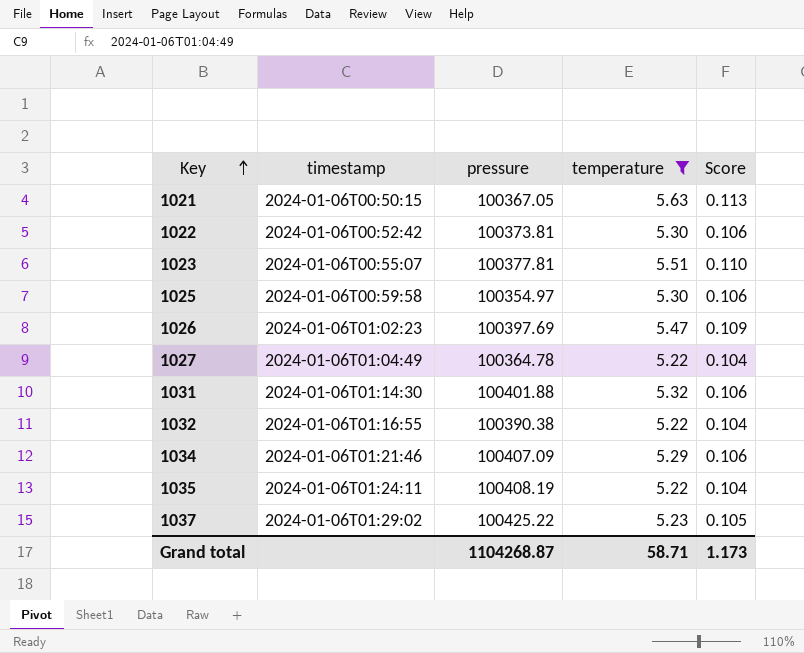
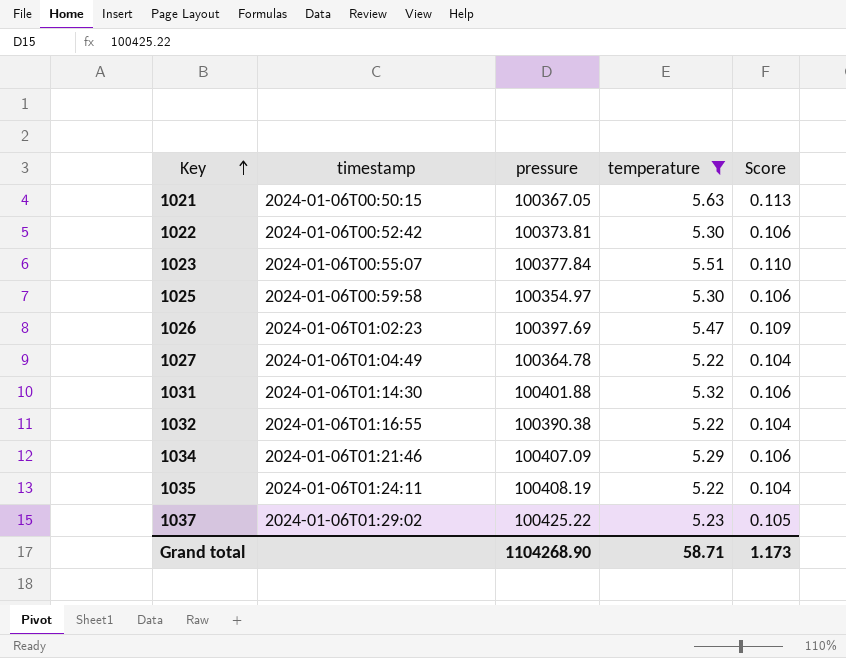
1023 | pressure: 100377.81 -> 100377.84
Grand total | pressure: 1104268.87 -> 1104268.90

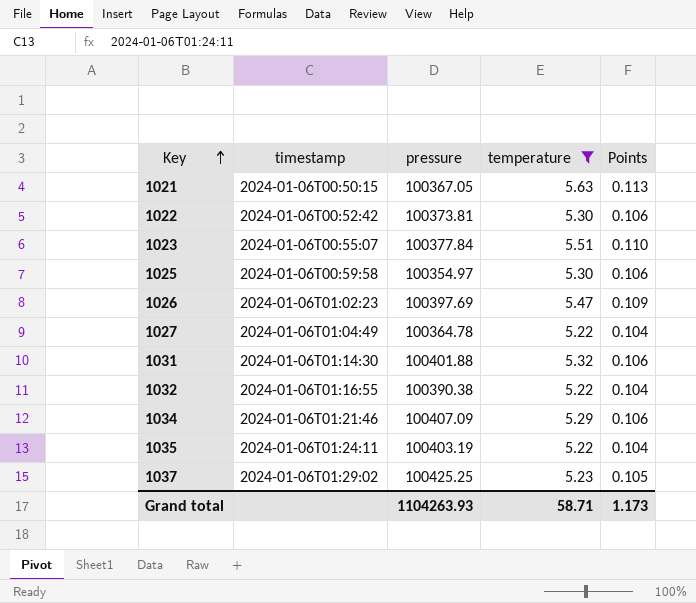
column name: Score -> Points
1035 | pressure: 100408.19 -> 100403.19
1037 | pressure: 100425.22 -> 100425.25
Grand total | pressure: 1104268.90 -> 1104263.93

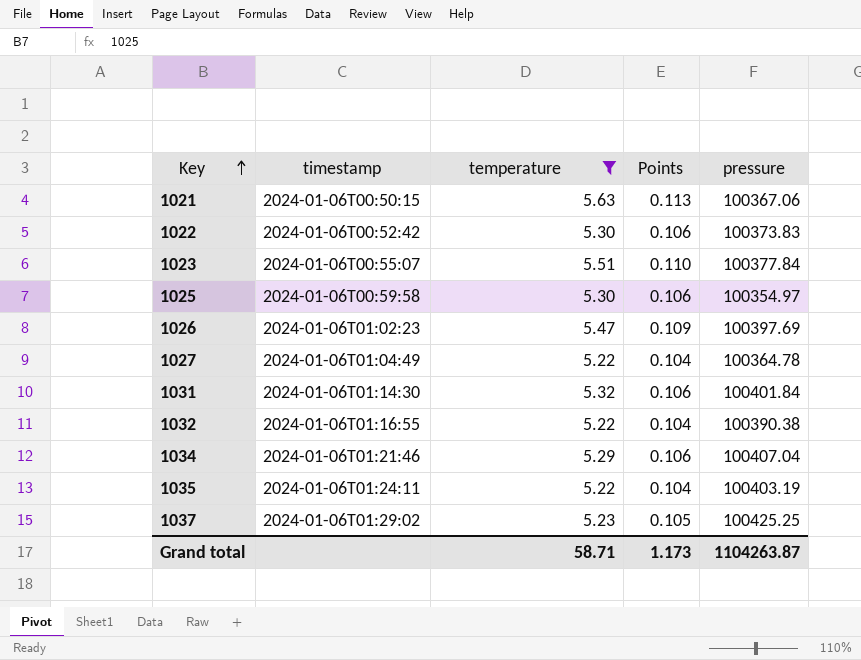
column pressure | position: 3 -> 5
1021 | pressure: 100367.05 -> 100367.06
1022 | pressure: 100373.81 -> 100373.83
1031 | pressure: 100401.88 -> 100401.84
1034 | pressure: 100407.09 -> 100407.04
Grand total | pressure: 1104263.93 -> 1104263.87

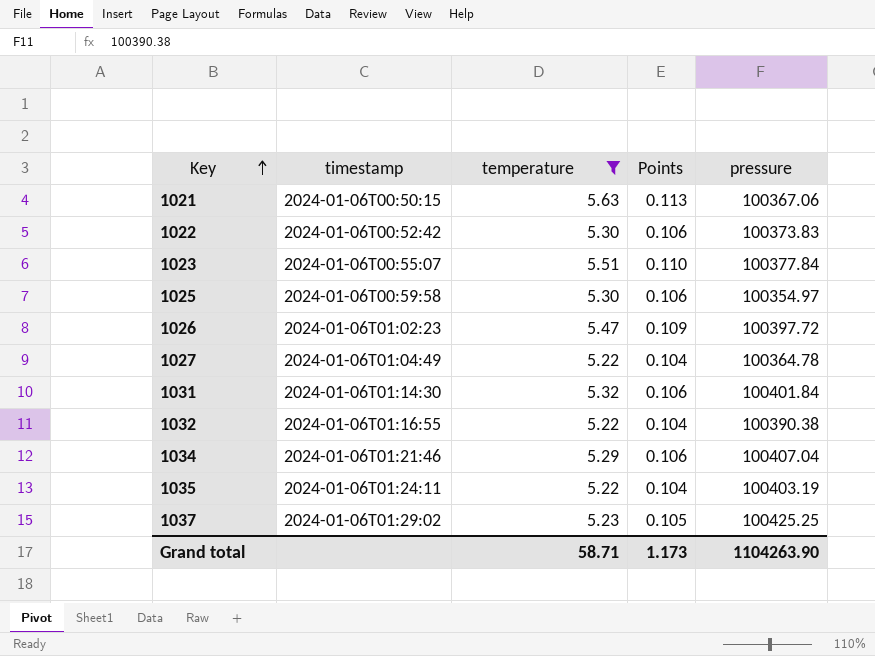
1026 | pressure: 100397.69 -> 100397.72
Grand total | pressure: 1104263.87 -> 1104263.90

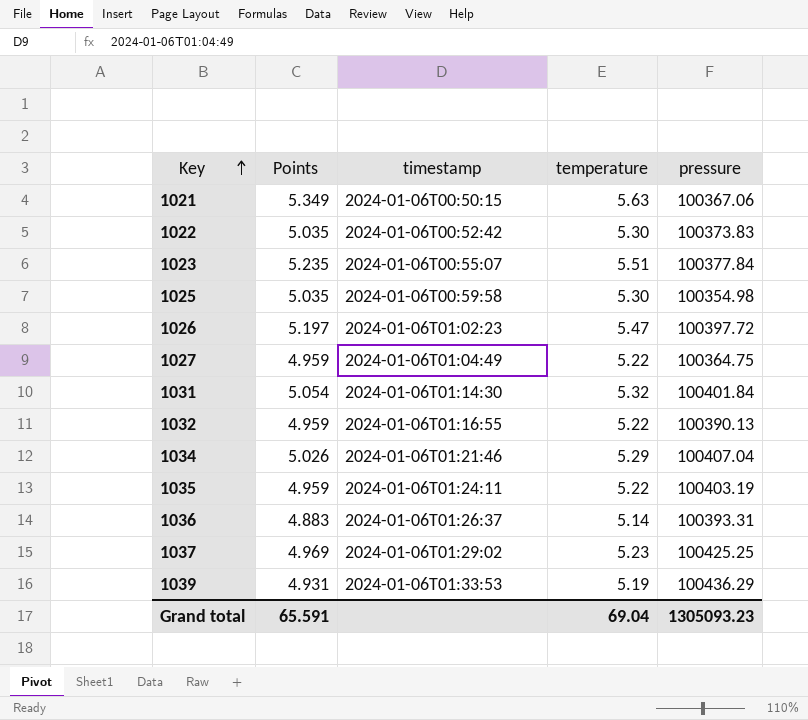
filter: temperature >= 5.22 -> none
column Points | formula: [temperature] * 0.02 -> [temperature] * 0.95
column Points | position: 4 -> 2
1025 | pressure: 100354.97 -> 100354.98
1027 | pressure: 100364.78 -> 100364.75
1032 | pressure: 100390.38 -> 100390.13
Grand total | Points: 1.173 -> 65.591
Grand total | temperature: 58.71 -> 69.04
Grand total | pressure: 1104263.90 -> 1305093.23

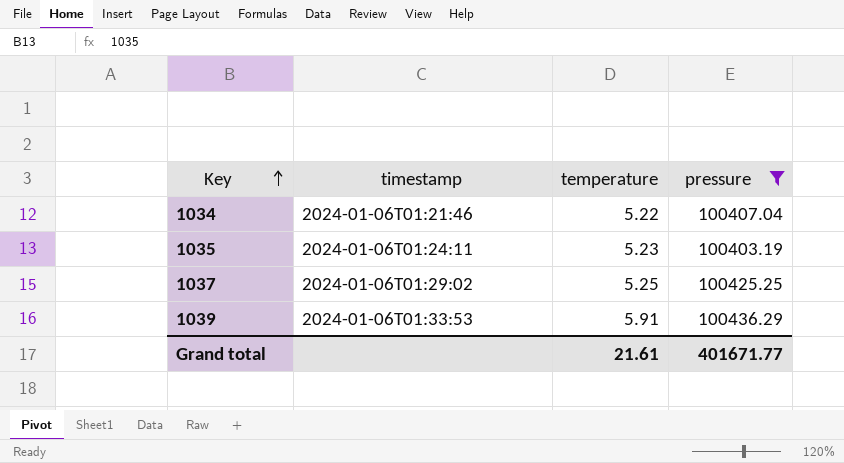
filter: none -> pressure >= 100403.19
column Points | formula: [temperature] * 0.95 -> none
1034 | temperature: 5.29 -> 5.22
1035 | temperature: 5.22 -> 5.23
1037 | temperature: 5.23 -> 5.25
1039 | temperature: 5.19 -> 5.91
Grand total | temperature: 69.04 -> 21.61
Grand total | pressure: 1305093.23 -> 401671.77

